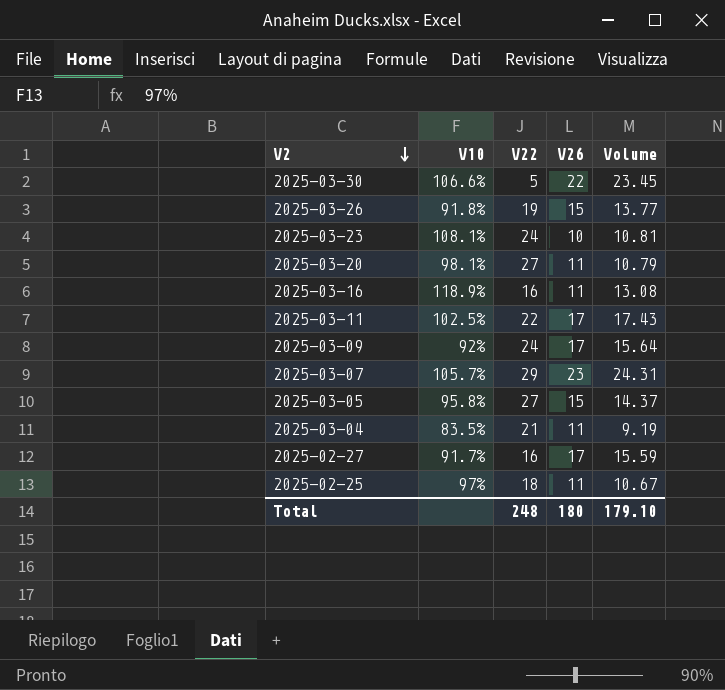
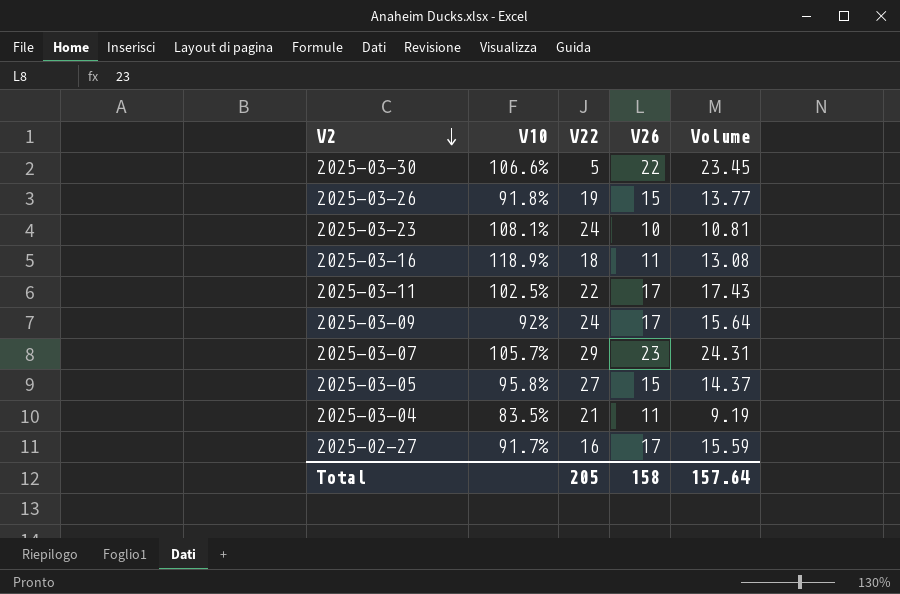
row 2025-03-20: 98.1% | 27 | 11 | 10.79 -> none
row 2025-02-25: 97% | 18 | 11 | 10.67 -> none
2025-03-16 | V22: 16 -> 18
Total | V22: 248 -> 205
Total | V26: 180 -> 158
Total | Volume: 179.10 -> 157.64

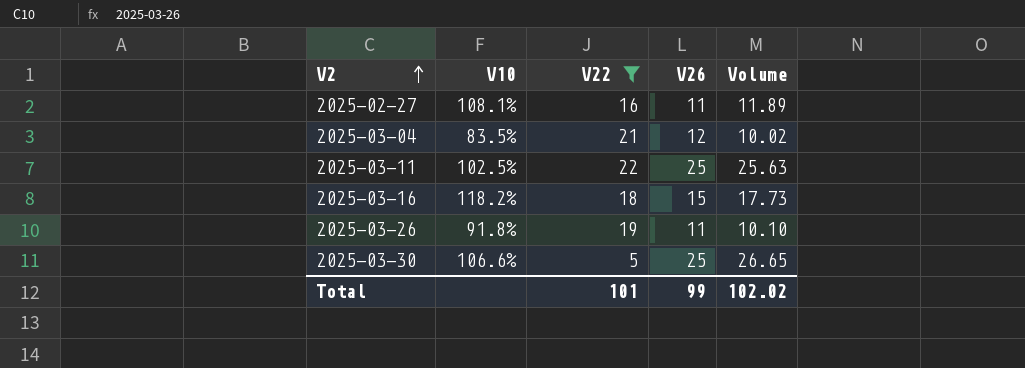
filter: none -> V22 <= 22
row order: V2 descending -> V2 ascending
2025-02-27 | V10: 91.7% -> 108.1%
2025-02-27 | V26: 17 -> 11
2025-02-27 | Volume: 15.59 -> 11.89
2025-03-04 | V26: 11 -> 12
2025-03-04 | Volume: 9.19 -> 10.02
2025-03-11 | V26: 17 -> 25
2025-03-11 | Volume: 17.43 -> 25.63
2025-03-16 | V10: 118.9% -> 118.2%
2025-03-16 | V26: 11 -> 15
2025-03-16 | Volume: 13.08 -> 17.73
2025-03-26 | V26: 15 -> 11
2025-03-26 | Volume: 13.77 -> 10.10
2025-03-30 | V26: 22 -> 25
2025-03-30 | Volume: 23.45 -> 26.65
Total | V22: 205 -> 101
Total | V26: 158 -> 99
Total | Volume: 157.64 -> 102.02

